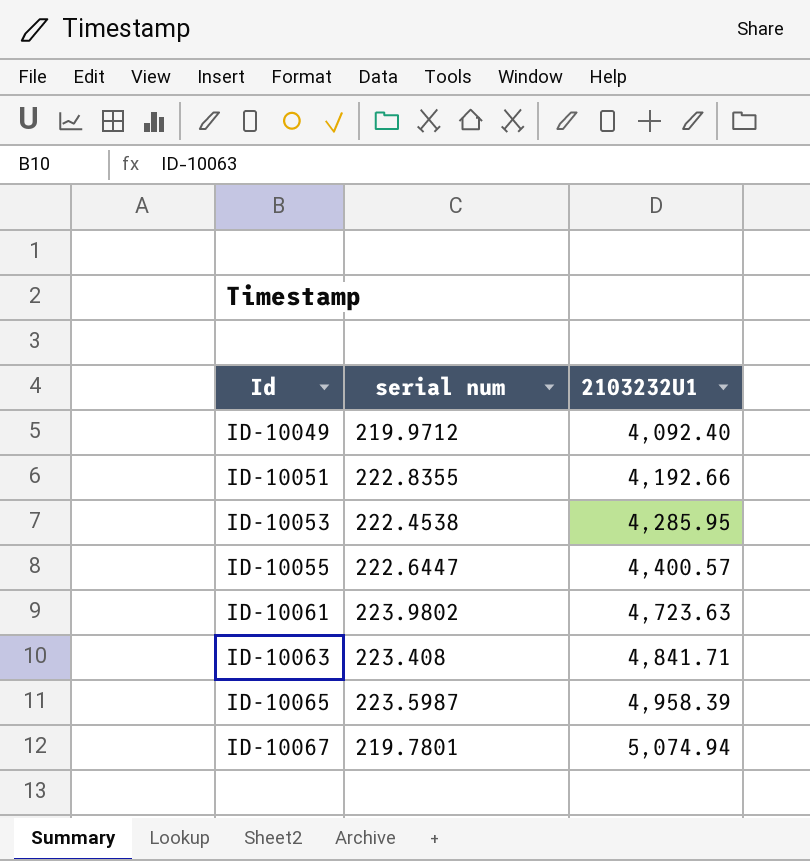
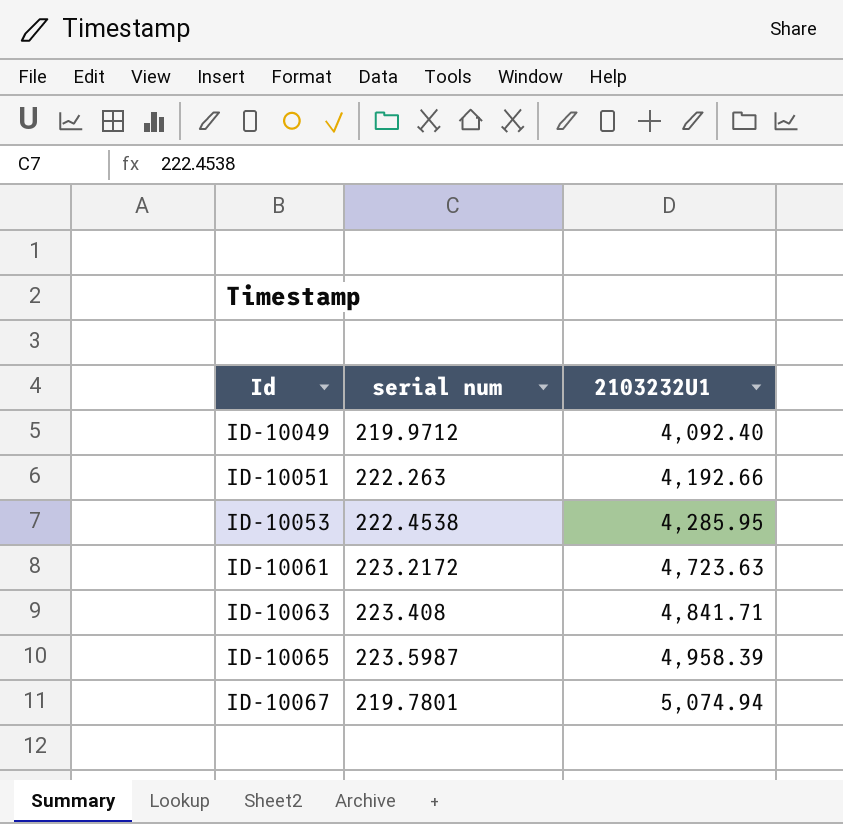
row ID-10055: 222.6447 | 4,400.57 -> none
ID-10051 | serial num: 222.8355 -> 222.263
ID-10061 | serial num: 223.9802 -> 223.2172

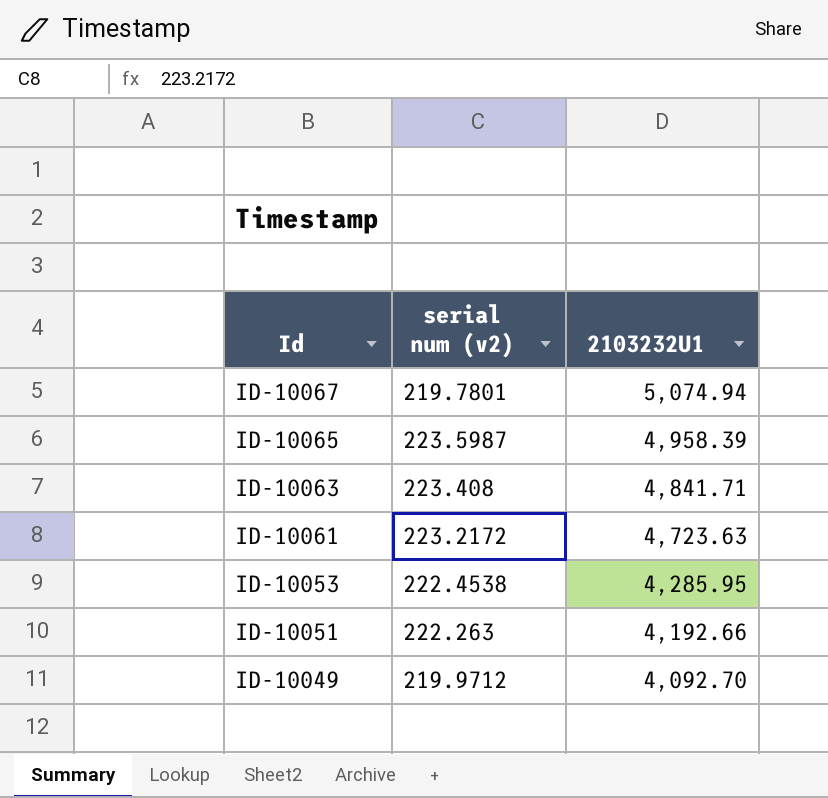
row order: Id ascending -> Id descending
column name: serial num -> serial num (v2)
ID-10049 | 2103232U1: 4,092.40 -> 4,092.70

